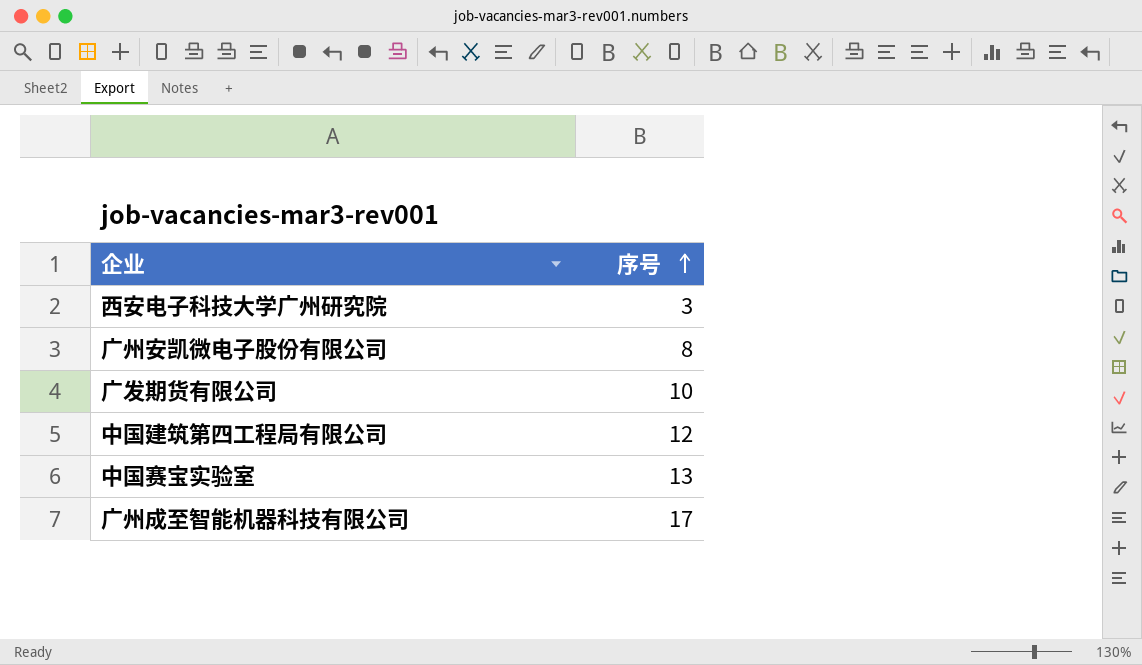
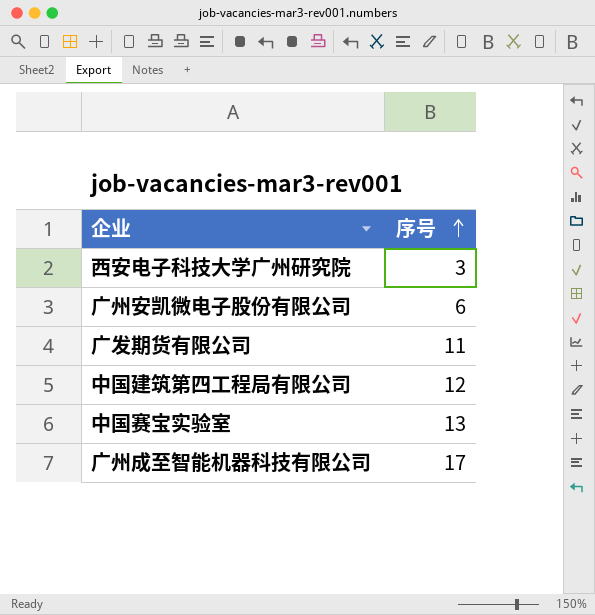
广州安凯微电子股份有限公司 | 序号: 8 -> 6
广发期货有限公司 | 序号: 10 -> 11

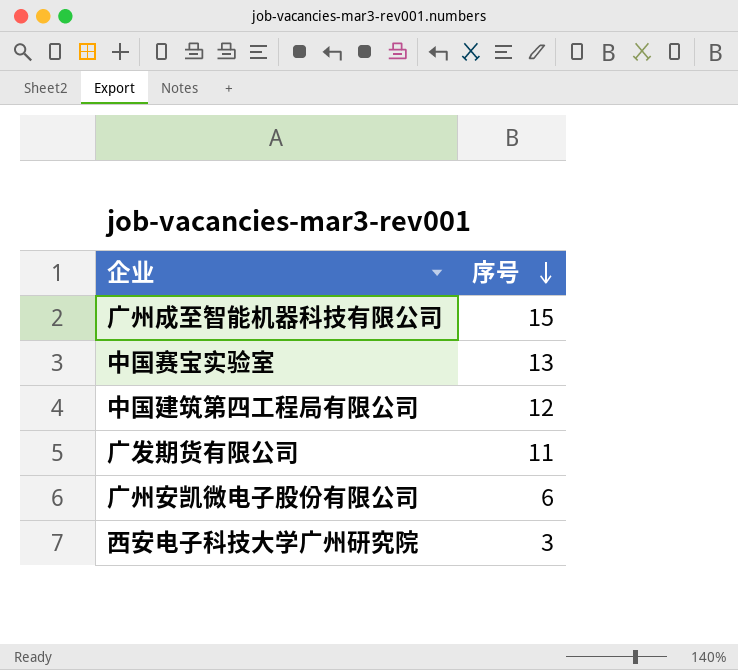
row order: 序号 ascending -> 序号 descending
广州成至智能机器科技有限公司 | 序号: 17 -> 15

